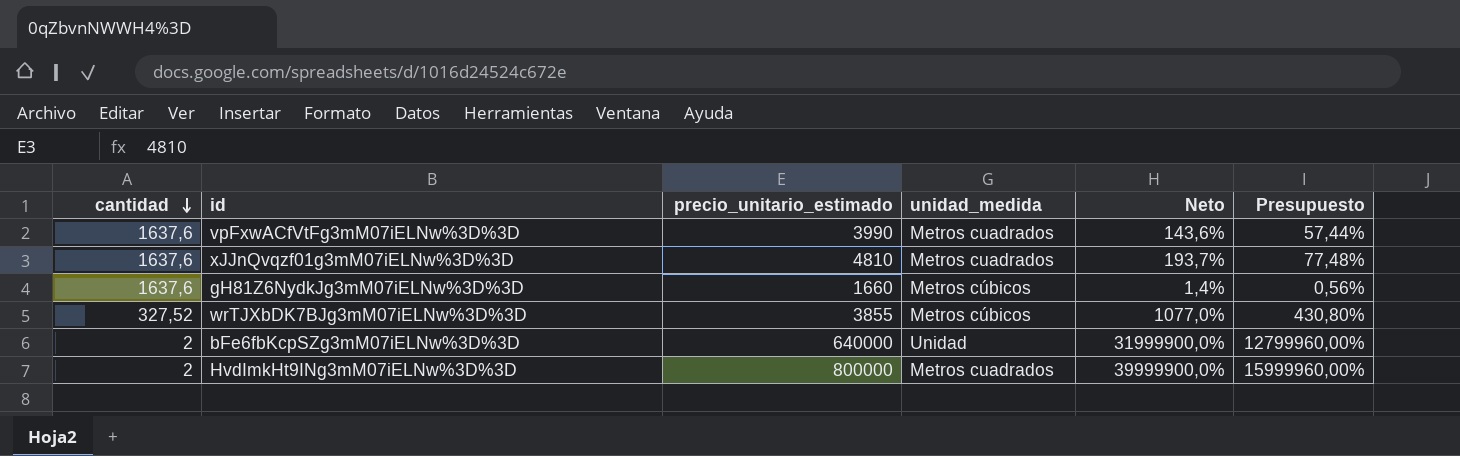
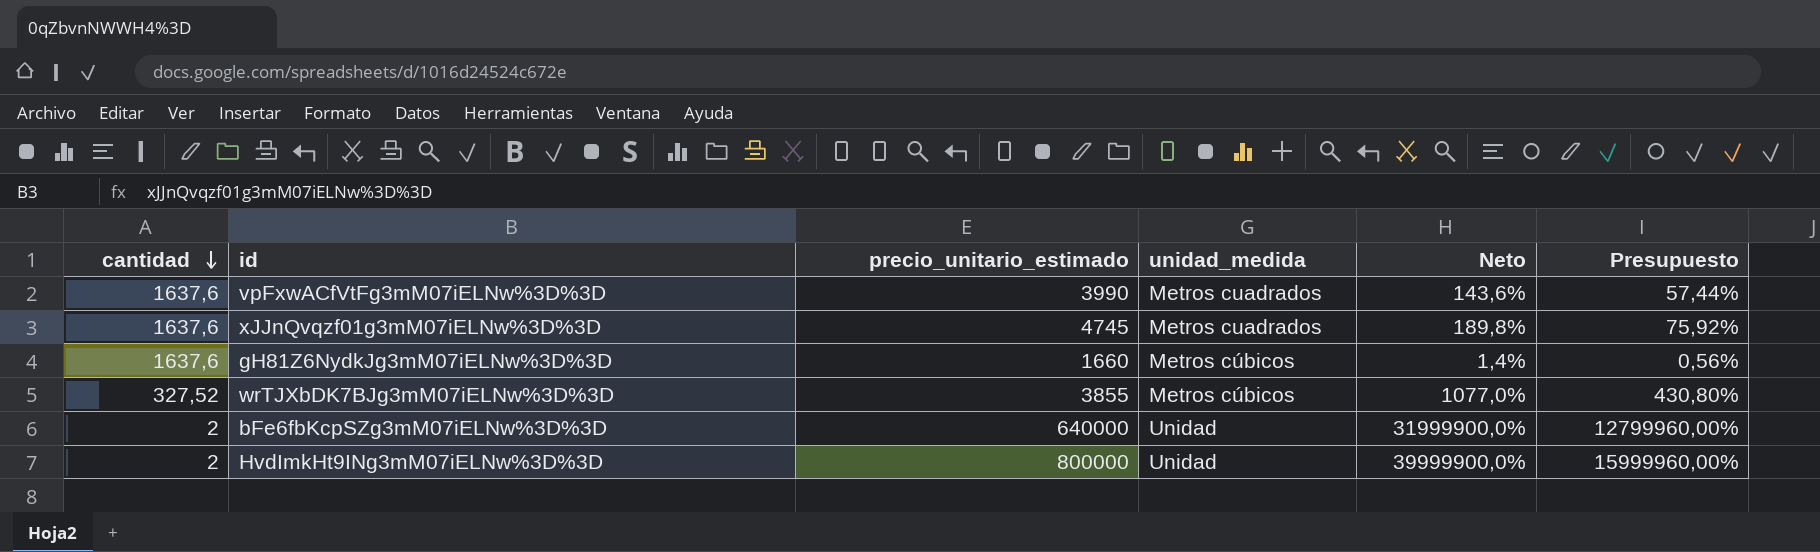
xJJnQvqzf01g3mM07iELNw%3D%3D | precio_unitario_estimado: 4810 -> 4745
xJJnQvqzf01g3mM07iELNw%3D%3D | Neto: 193,7% -> 189,8%
xJJnQvqzf01g3mM07iELNw%3D%3D | Presupuesto: 77,48% -> 75,92%
HvdImkHt9INg3mM07iELNw%3D%3D | unidad_medida: Metros cuadrados -> Unidad

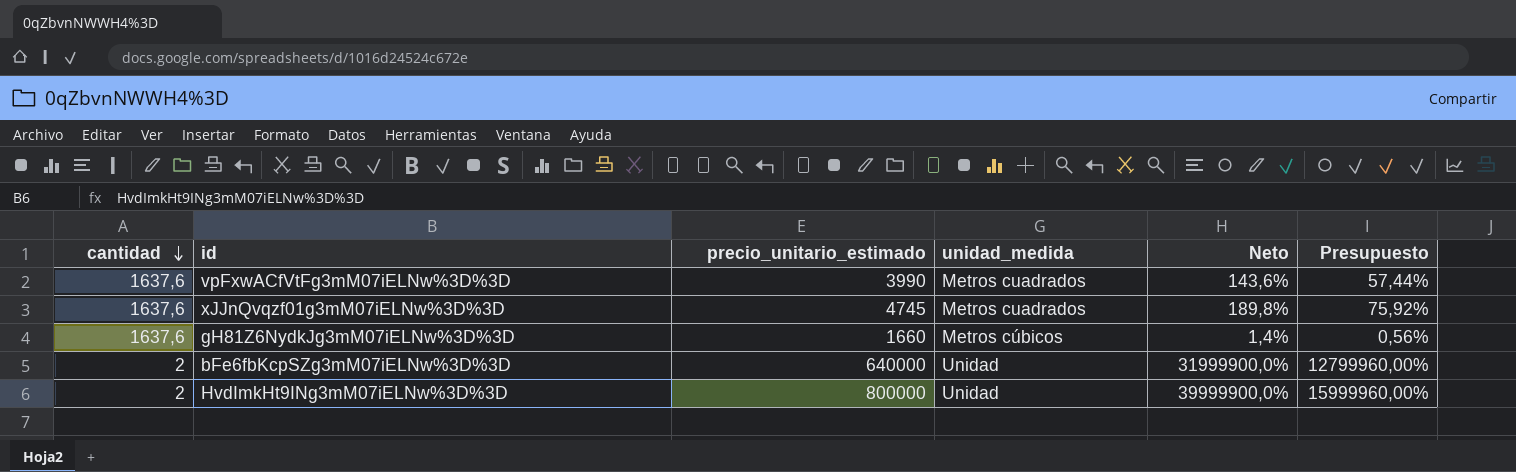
row wrTJXbDK7BJg3mM07iELNw%3D%3D: 327,52 | 3855 | Metros cúbicos | 1077,0% | 430,80% -> none

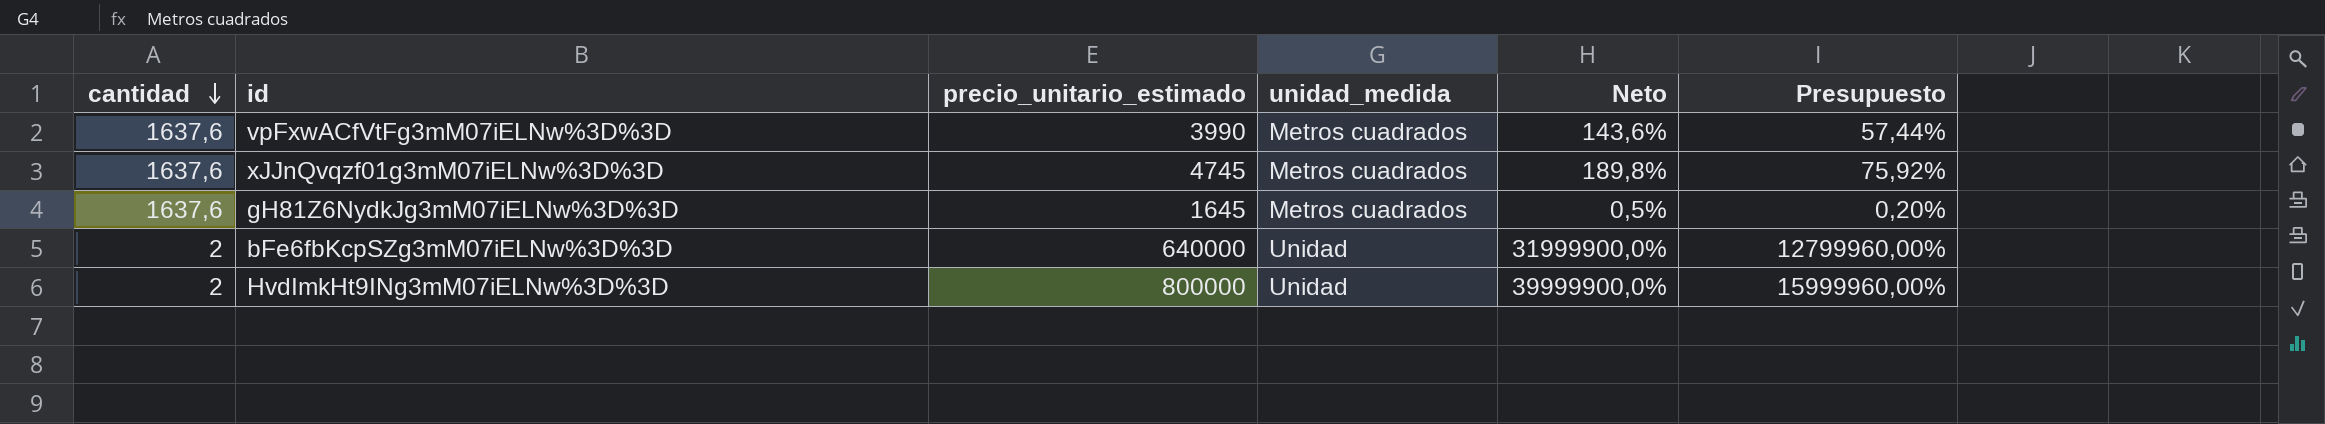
gH81Z6NydkJg3mM07iELNw%3D%3D | precio_unitario_estimado: 1660 -> 1645
gH81Z6NydkJg3mM07iELNw%3D%3D | unidad_medida: Metros cúbicos -> Metros cuadrados
gH81Z6NydkJg3mM07iELNw%3D%3D | Neto: 1,4% -> 0,5%
gH81Z6NydkJg3mM07iELNw%3D%3D | Presupuesto: 0,56% -> 0,20%

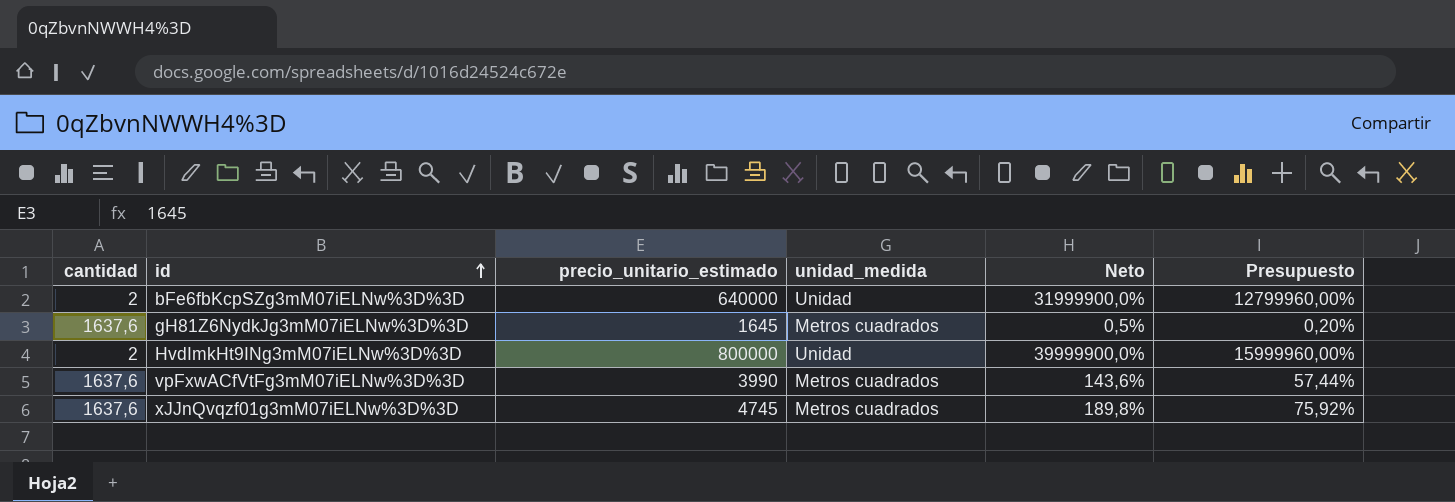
row order: cantidad descending -> id ascending

